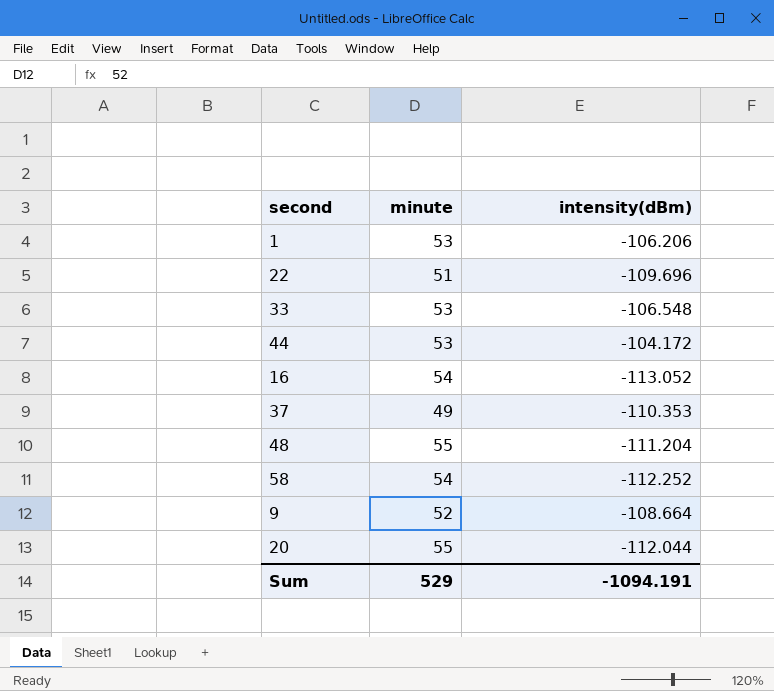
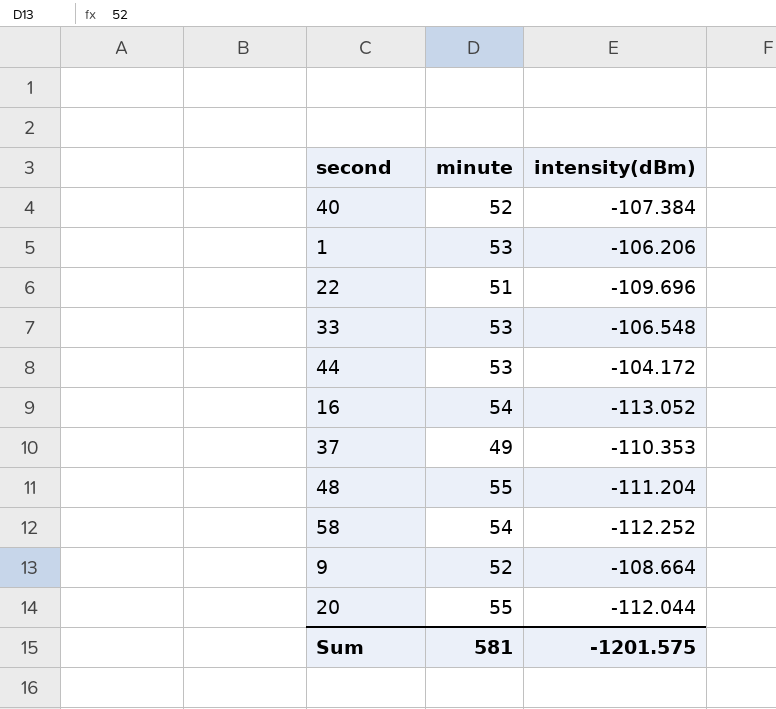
row 40: none -> 52 | -107.384
Sum | minute: 529 -> 581
Sum | intensity(dBm): -1094.191 -> -1201.575

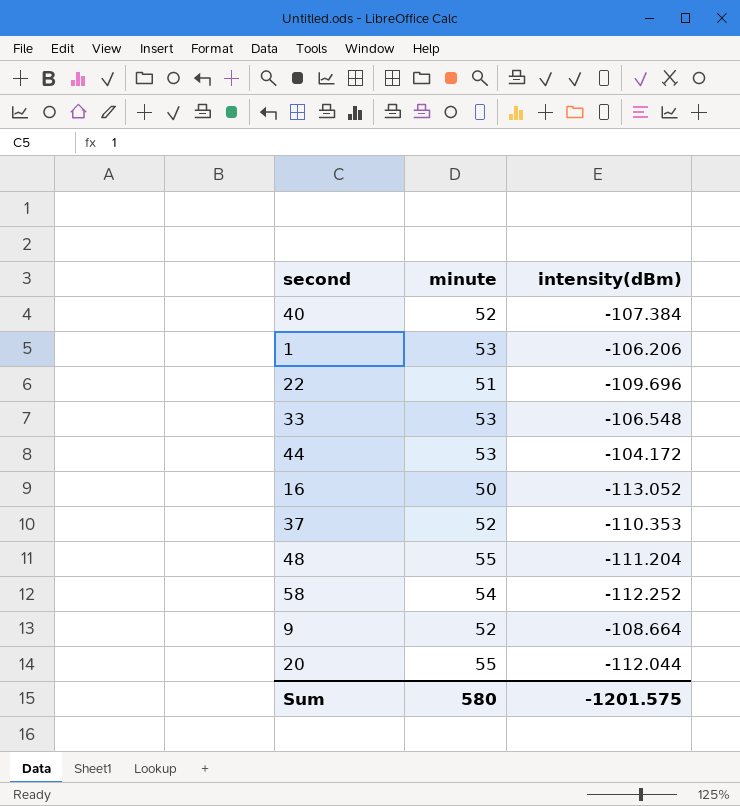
16 | minute: 54 -> 50
37 | minute: 49 -> 52
Sum | minute: 581 -> 580

